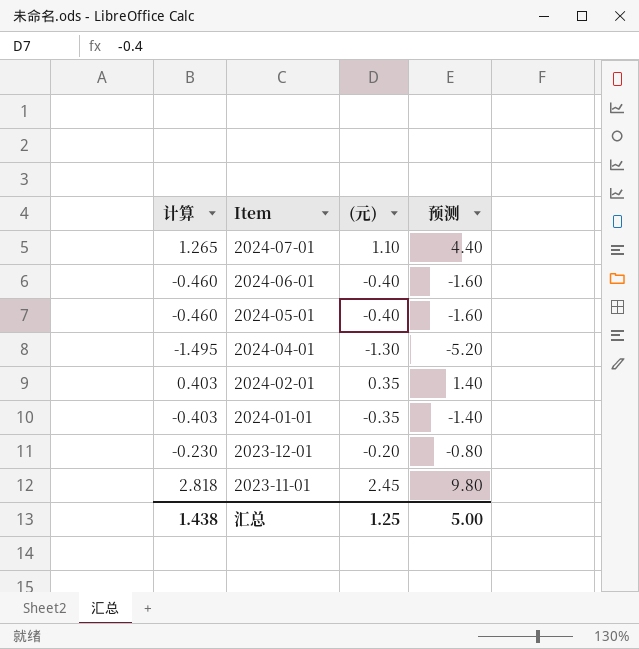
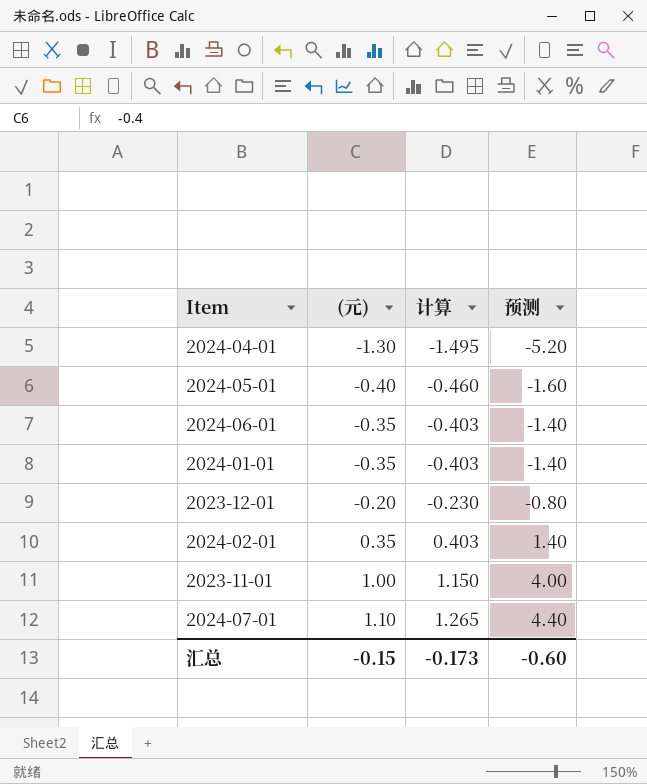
row order: Item descending -> (元) ascending
column 计算 | position: 1 -> 3
2024-06-01 | (元): -0.40 -> -0.35
2024-06-01 | 计算: -0.460 -> -0.403
2024-06-01 | 预测: -1.60 -> -1.40
2023-11-01 | (元): 2.45 -> 1.00
2023-11-01 | 计算: 2.818 -> 1.150
2023-11-01 | 预测: 9.80 -> 4.00
汇总 | (元): 1.25 -> -0.15
汇总 | 计算: 1.438 -> -0.173
汇总 | 预测: 5.00 -> -0.60

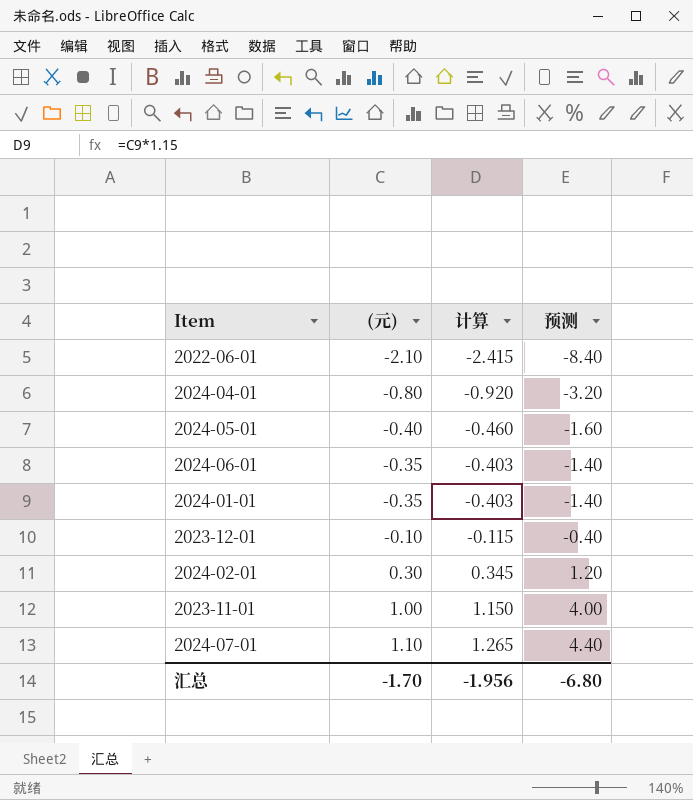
row 2022-06-01: none -> -2.10 | -2.415 | -8.40
2024-04-01 | (元): -1.30 -> -0.80
2024-04-01 | 计算: -1.495 -> -0.920
2024-04-01 | 预测: -5.20 -> -3.20
2023-12-01 | (元): -0.20 -> -0.10
2023-12-01 | 计算: -0.230 -> -0.115
2023-12-01 | 预测: -0.80 -> -0.40
2024-02-01 | (元): 0.35 -> 0.30
2024-02-01 | 计算: 0.403 -> 0.345
2024-02-01 | 预测: 1.40 -> 1.20
汇总 | (元): -0.15 -> -1.70
汇总 | 计算: -0.173 -> -1.956
汇总 | 预测: -0.60 -> -6.80

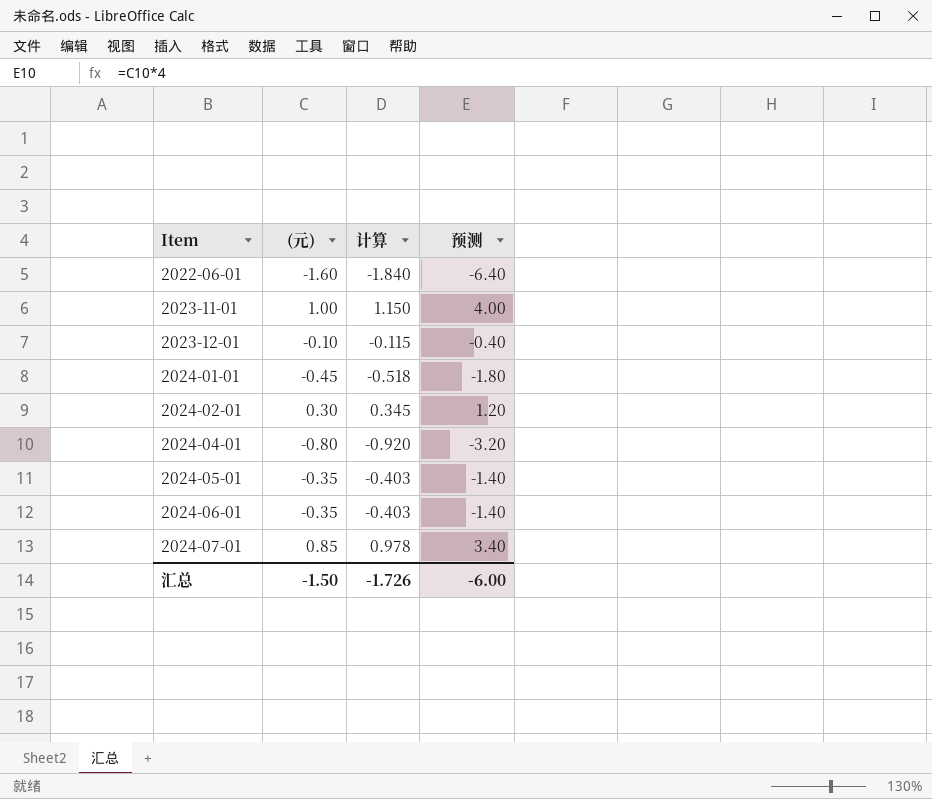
row order: (元) ascending -> Item ascending
2022-06-01 | (元): -2.10 -> -1.60
2022-06-01 | 计算: -2.415 -> -1.840
2022-06-01 | 预测: -8.40 -> -6.40
2024-01-01 | (元): -0.35 -> -0.45
2024-01-01 | 计算: -0.403 -> -0.518
2024-01-01 | 预测: -1.40 -> -1.80
2024-05-01 | (元): -0.40 -> -0.35
2024-05-01 | 计算: -0.460 -> -0.403
2024-05-01 | 预测: -1.60 -> -1.40
2024-07-01 | (元): 1.10 -> 0.85
2024-07-01 | 计算: 1.265 -> 0.978
2024-07-01 | 预测: 4.40 -> 3.40
汇总 | (元): -1.70 -> -1.50
汇总 | 计算: -1.956 -> -1.726
汇总 | 预测: -6.80 -> -6.00

